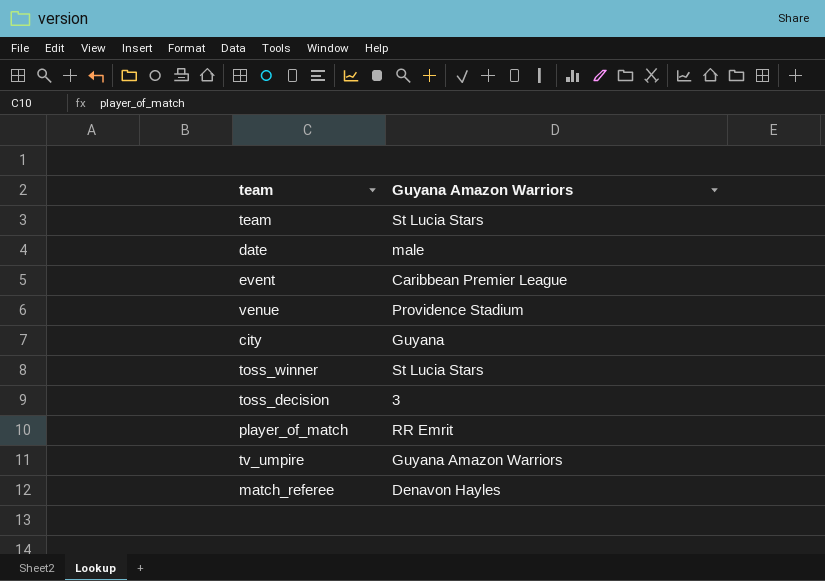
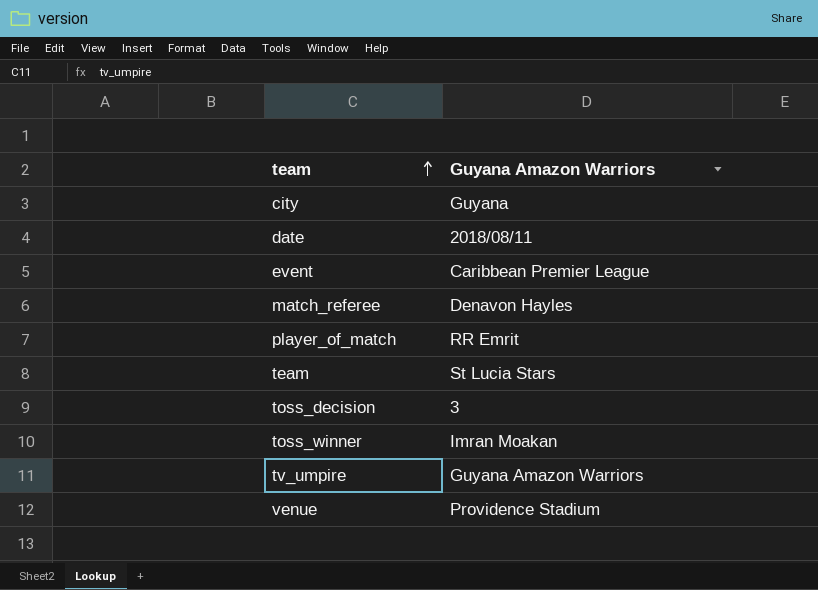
row order: none -> team ascending
date | Guyana Amazon Warriors: male -> 2018/08/11
toss_winner | Guyana Amazon Warriors: St Lucia Stars -> Imran Moakan

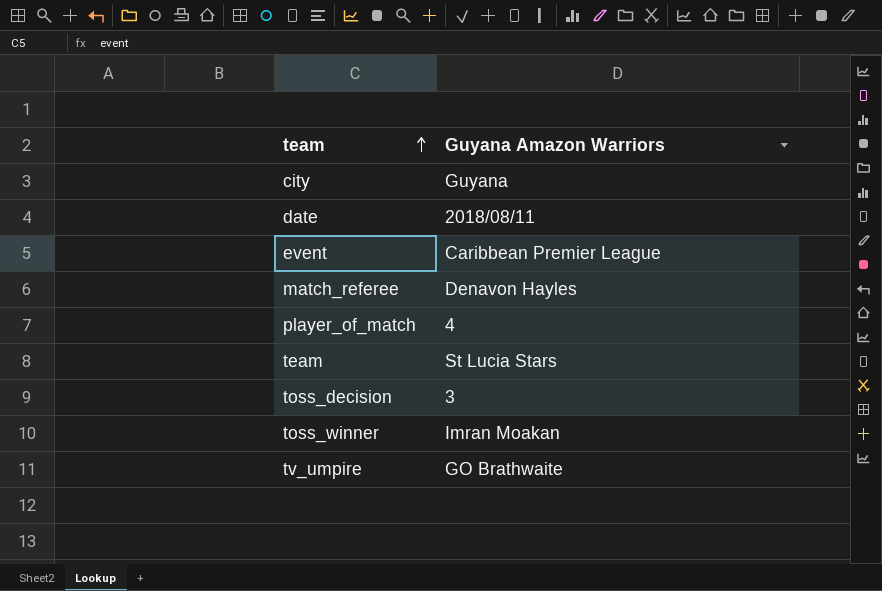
row venue: Providence Stadium -> none
player_of_match | Guyana Amazon Warriors: RR Emrit -> 4
tv_umpire | Guyana Amazon Warriors: Guyana Amazon Warriors -> GO Brathwaite

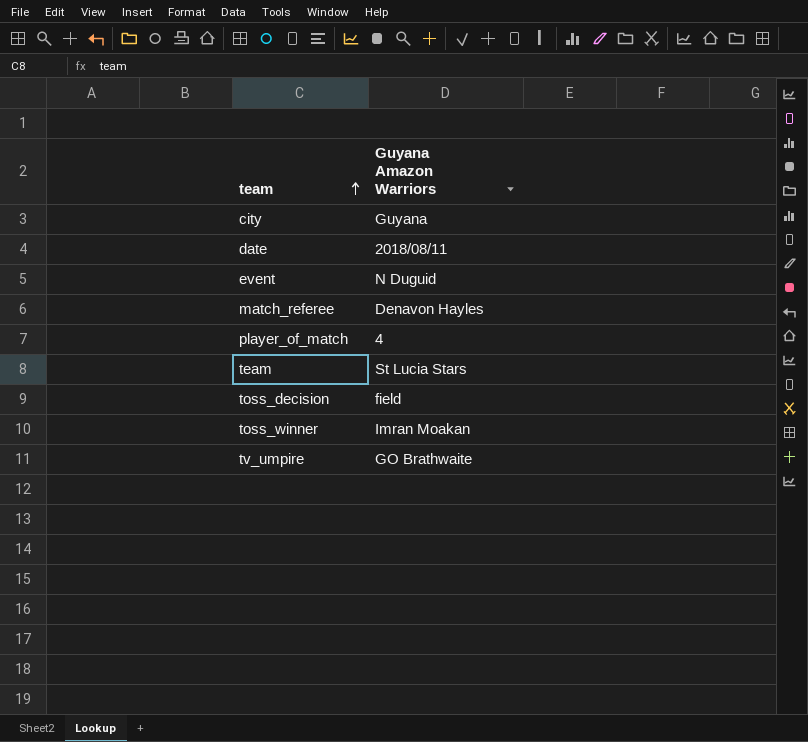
event | Guyana Amazon Warriors: Caribbean Premier League -> N Duguid
toss_decision | Guyana Amazon Warriors: 3 -> field

